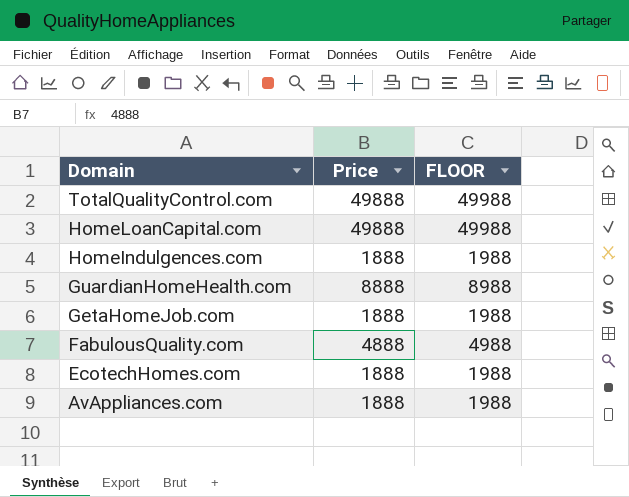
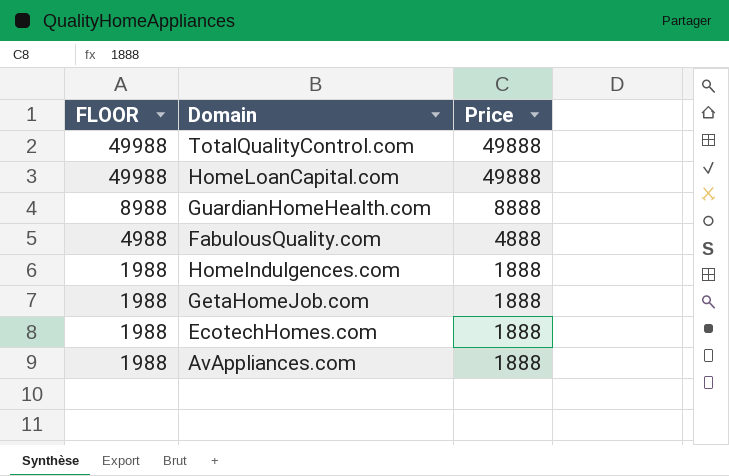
row order: Domain descending -> FLOOR descending
column FLOOR | position: 3 -> 1

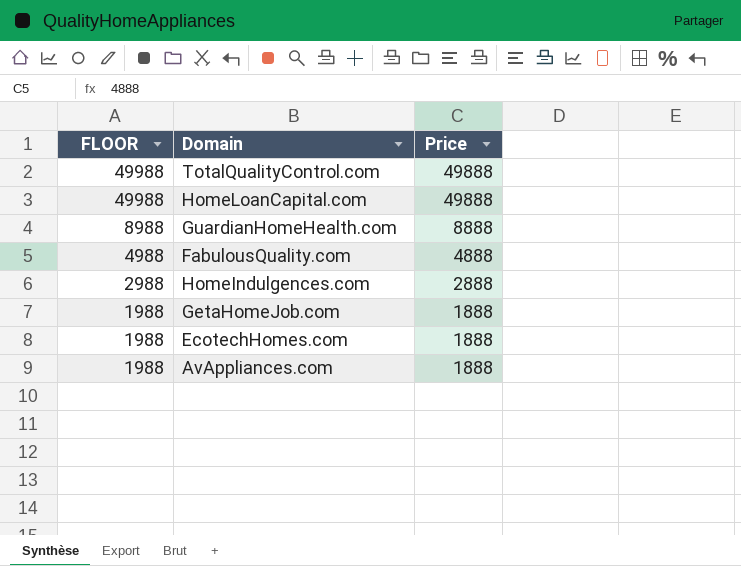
HomeIndulgences.com | FLOOR: 1988 -> 2988
HomeIndulgences.com | Price: 1888 -> 2888

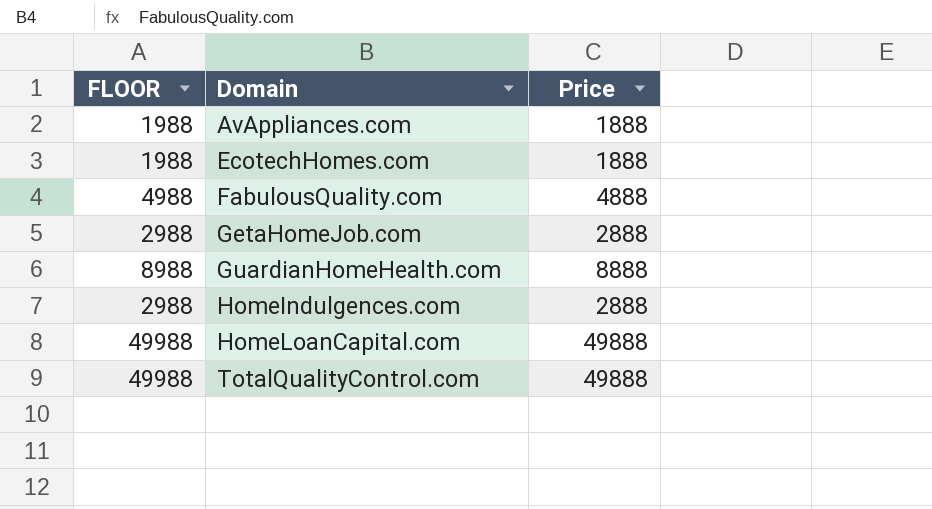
row order: FLOOR descending -> Domain ascending
GetaHomeJob.com | FLOOR: 1988 -> 2988
GetaHomeJob.com | Price: 1888 -> 2888

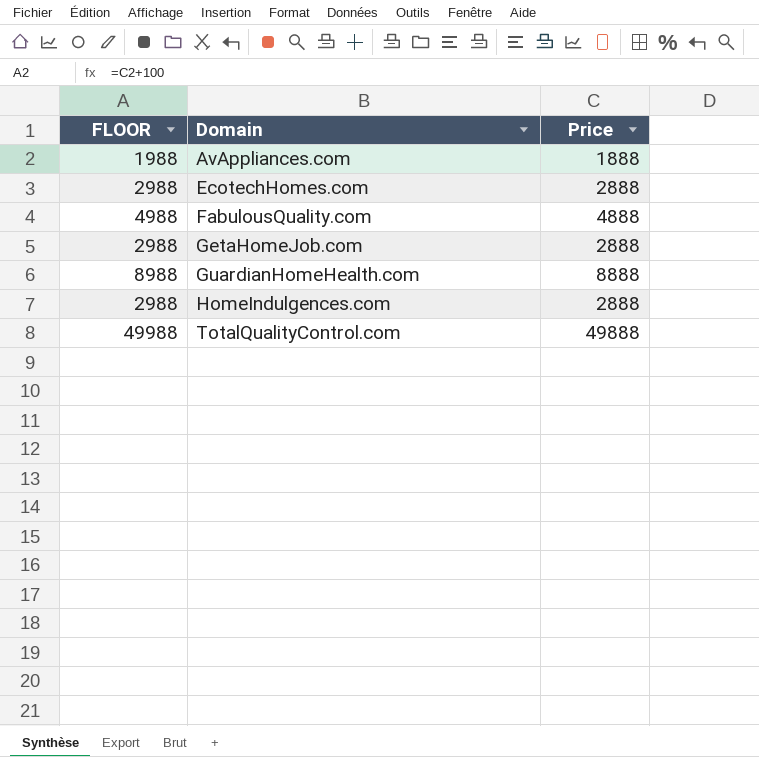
row HomeLoanCapital.com: 49988 | 49888 -> none
EcotechHomes.com | FLOOR: 1988 -> 2988
EcotechHomes.com | Price: 1888 -> 2888

